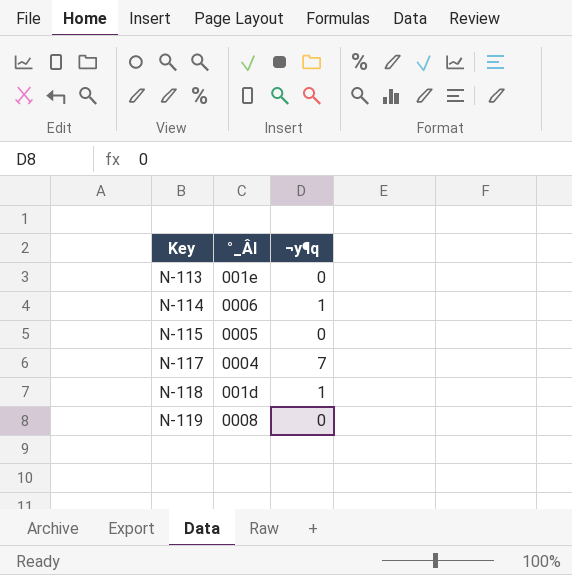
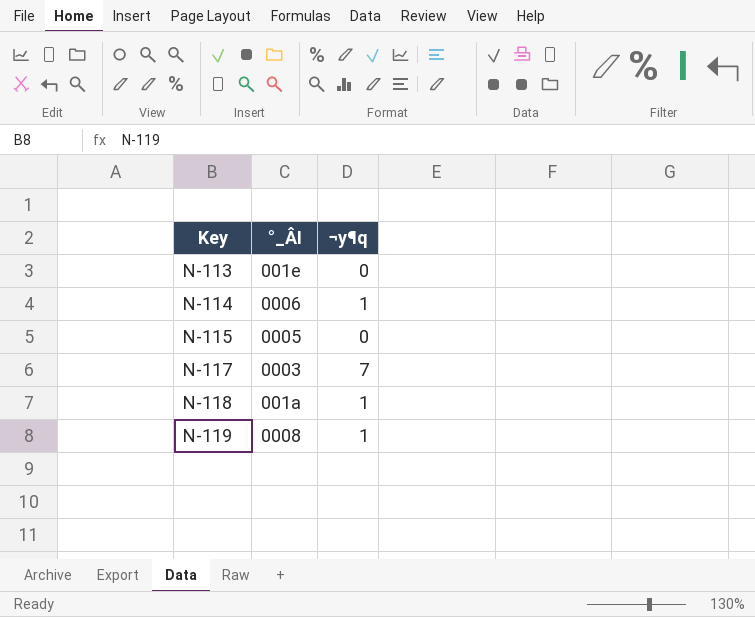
N-117 | °_ÂI: 0004 -> 0003
N-118 | °_ÂI: 001d -> 001a
N-119 | ¬y¶q: 0 -> 1

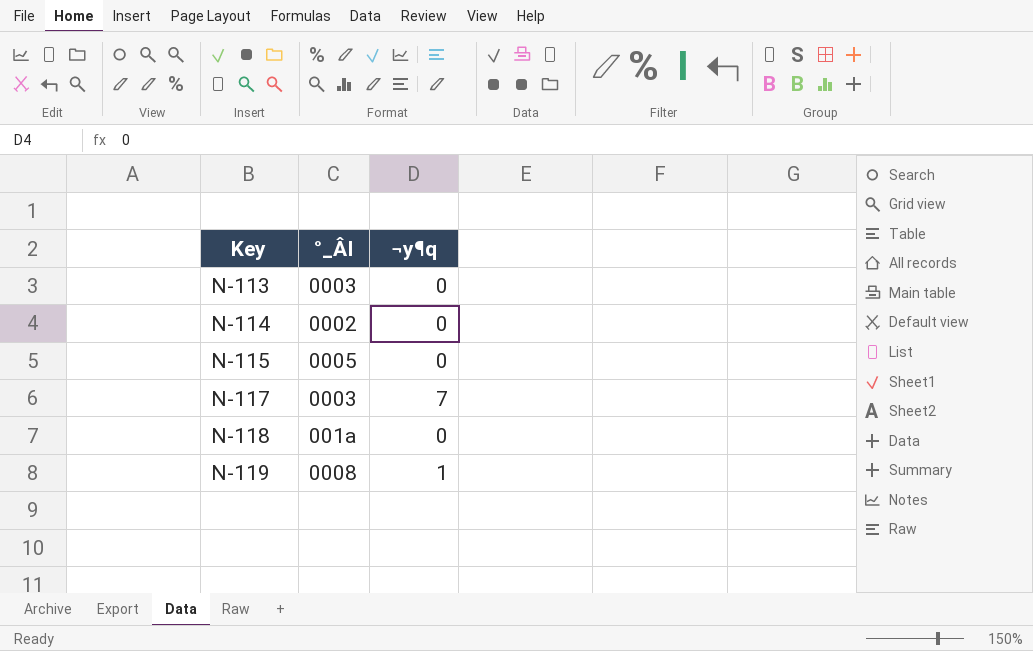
N-113 | °_ÂI: 001e -> 0003
N-114 | °_ÂI: 0006 -> 0002
N-114 | ¬y¶q: 1 -> 0
N-118 | ¬y¶q: 1 -> 0

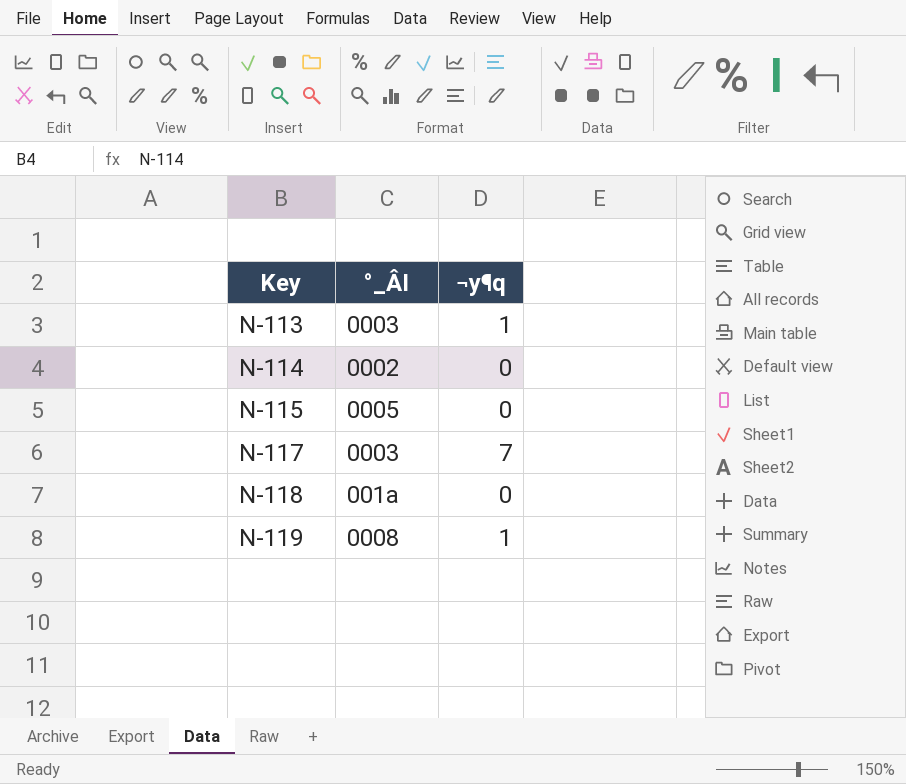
N-113 | ¬y¶q: 0 -> 1

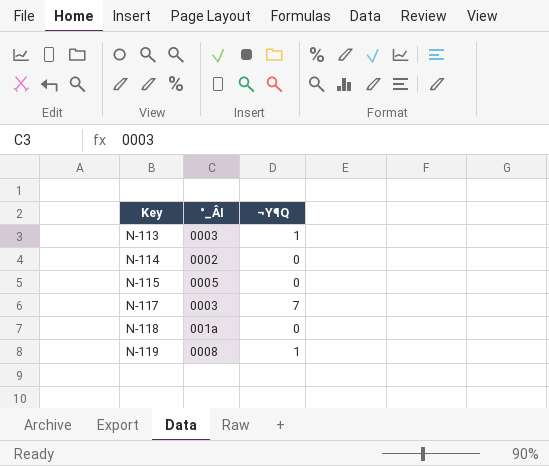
column name: ¬y¶q -> ¬Y¶Q

